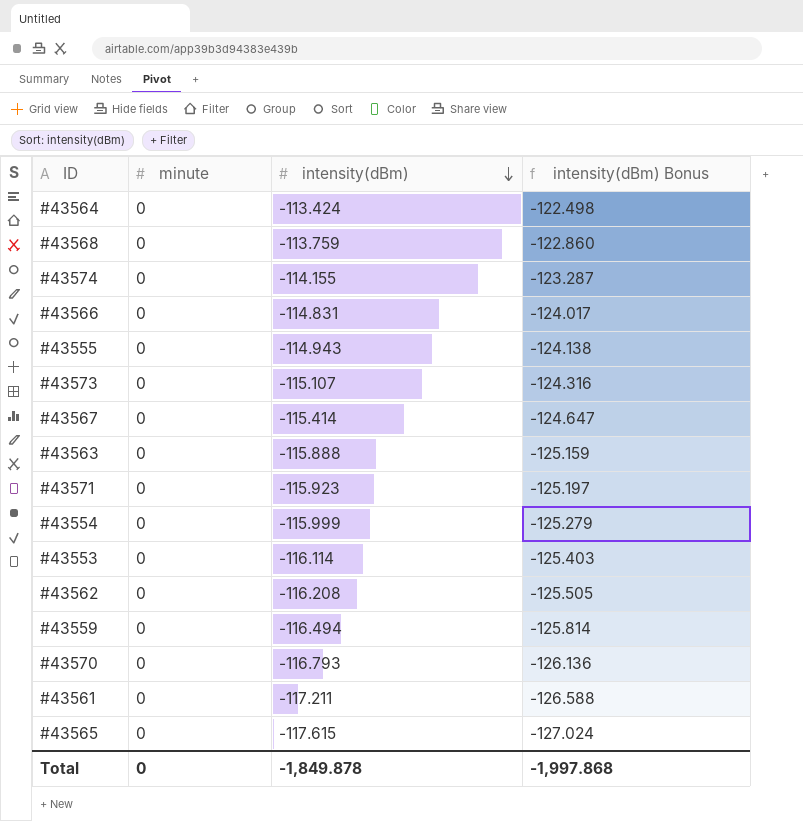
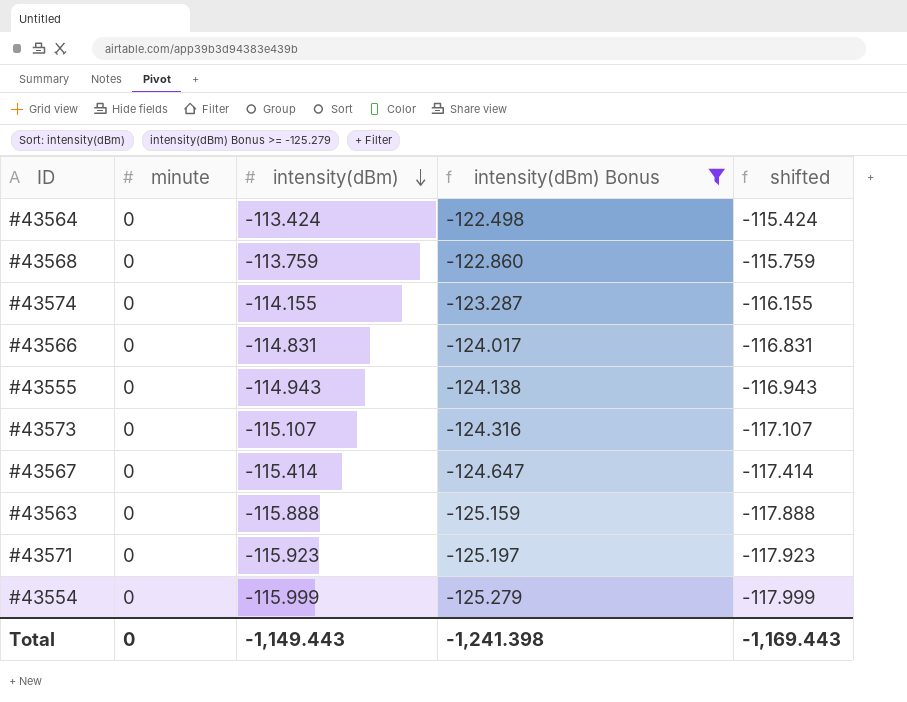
filter: none -> intensity(dBm) Bonus >= -125.279
column shifted | formula: none -> [intensity(dBm)] - 2
Total | intensity(dBm): -1,849.878 -> -1,149.443
Total | intensity(dBm) Bonus: -1,997.868 -> -1,241.398

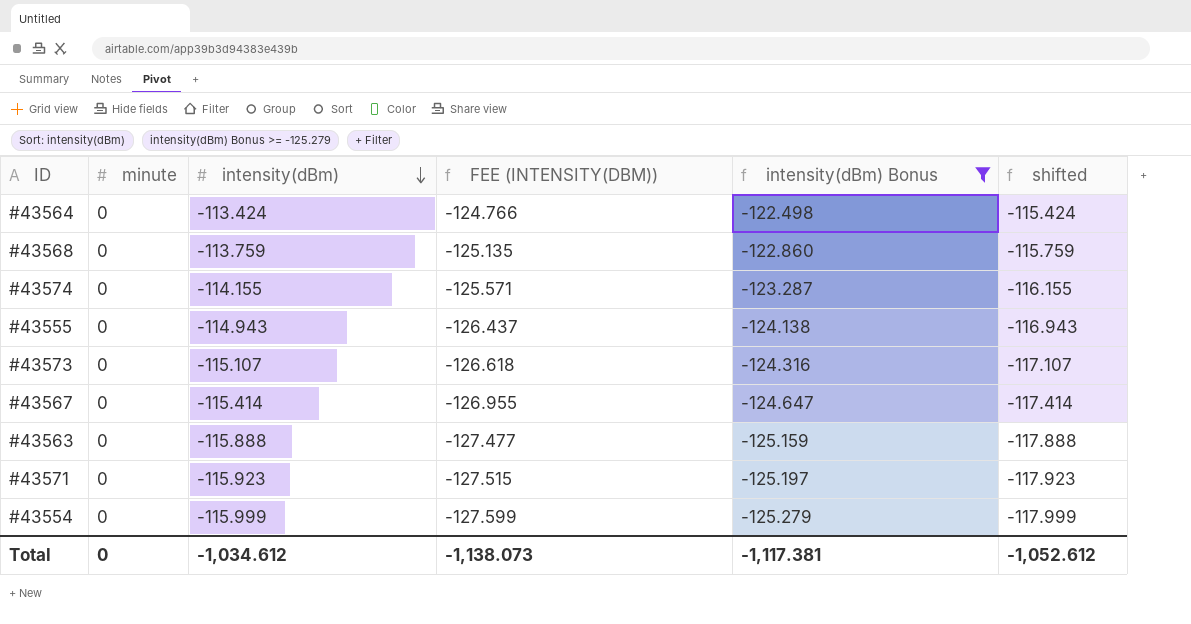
column FEE (INTENSITY(DBM)) | formula: none -> [intensity(dBm)] * 1.1
row #43566: 0 | -114.831 | -124.017 | -116.831 -> none
Total | intensity(dBm): -1,149.443 -> -1,034.612
Total | intensity(dBm) Bonus: -1,241.398 -> -1,117.381
Total | shifted: -1,169.443 -> -1,052.612

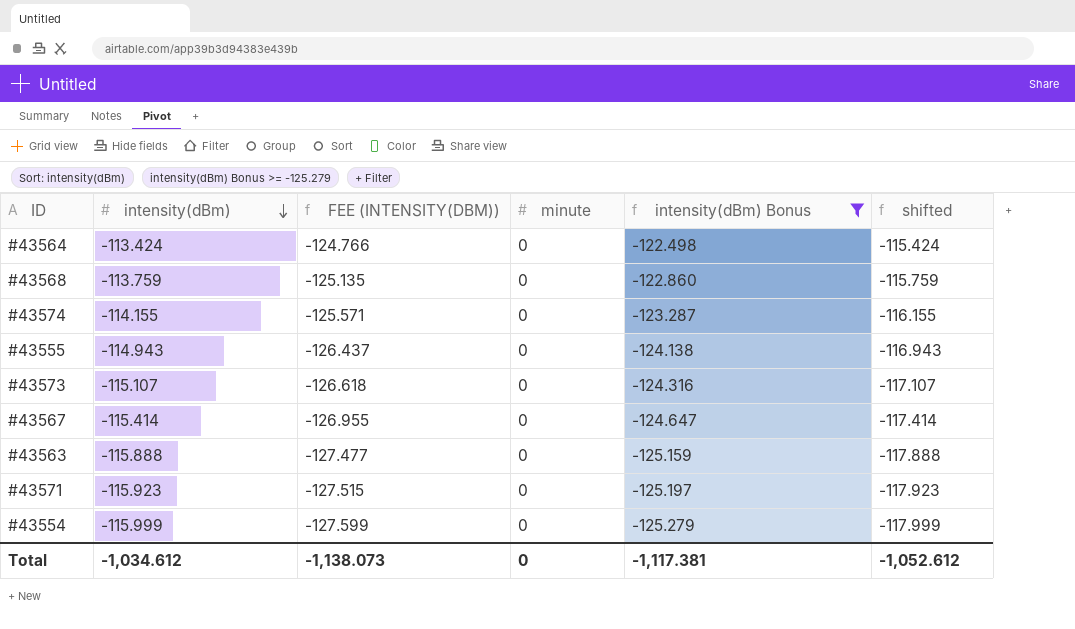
column minute | position: 2 -> 4

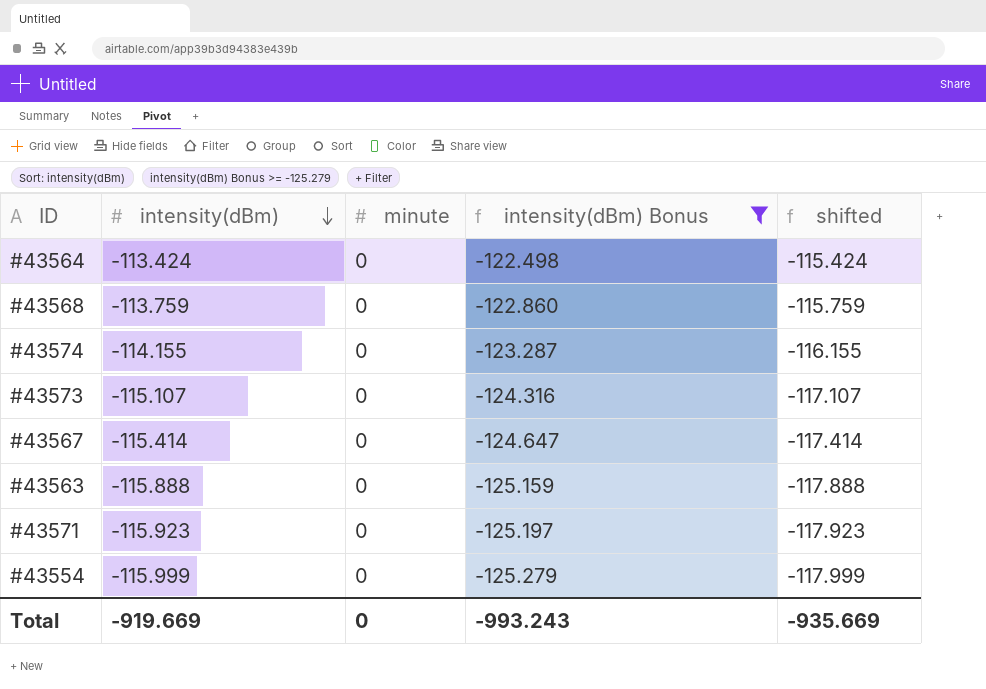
column FEE (INTENSITY(DBM)) | formula: [intensity(dBm)] * 1.1 -> none
row #43555: -114.943 | -126.437 | 0 | -124.138 | -116.943 -> none
Total | intensity(dBm): -1,034.612 -> -919.669
Total | intensity(dBm) Bonus: -1,117.381 -> -993.243
Total | shifted: -1,052.612 -> -935.669

